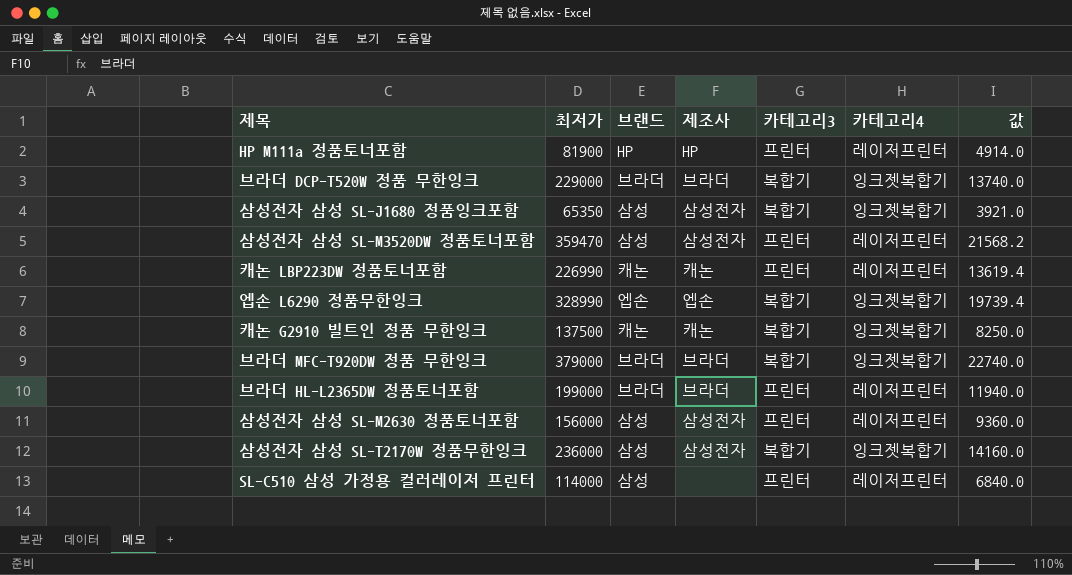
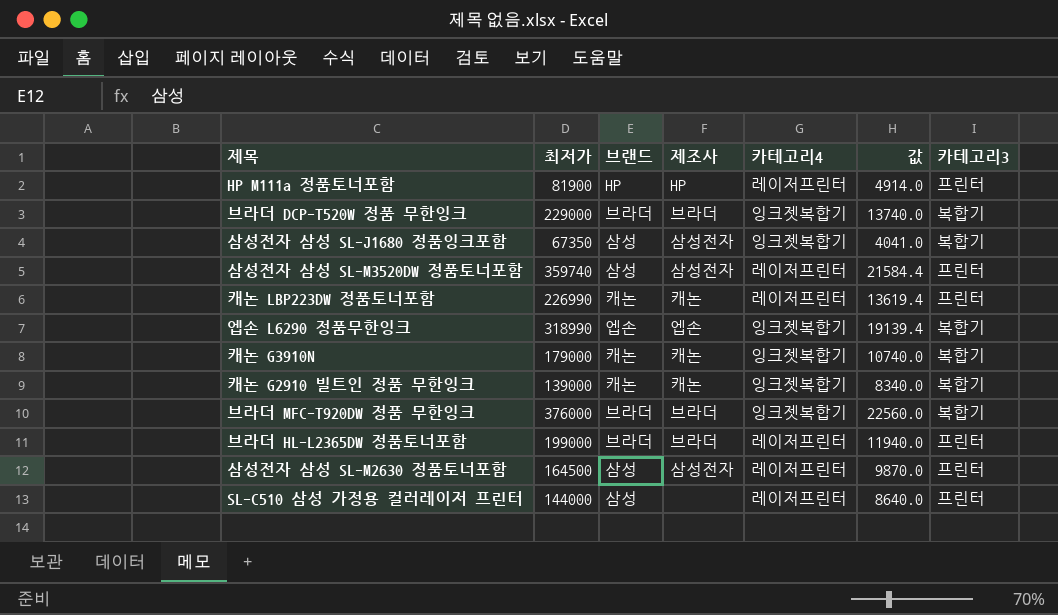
column 카테고리3 | position: 5 -> 7
row 삼성전자 삼성 SL-T2170W 정품무한잉크: 236000 | 삼성 | 삼성전자 | 복합기 | 잉크젯복합기 | 14160.0 -> none
삼성전자 삼성 SL-J1680 정품잉크포함 | 최저가: 65350 -> 67350
삼성전자 삼성 SL-J1680 정품잉크포함 | 값: 3921.0 -> 4041.0
삼성전자 삼성 SL-M3520DW 정품토너포함 | 최저가: 359470 -> 359740
삼성전자 삼성 SL-M3520DW 정품토너포함 | 값: 21568.2 -> 21584.4
엡손 L6290 정품무한잉크 | 최저가: 328990 -> 318990
엡손 L6290 정품무한잉크 | 값: 19739.4 -> 19139.4
row 캐논 G3910N: none -> 179000 | 캐논 | 캐논 | 잉크젯복합기 | 10740.0 | 복합기
캐논 G2910 빌트인 정품 무한잉크 | 최저가: 137500 -> 139000
캐논 G2910 빌트인 정품 무한잉크 | 값: 8250.0 -> 8340.0
브라더 MFC-T920DW 정품 무한잉크 | 최저가: 379000 -> 376000
브라더 MFC-T920DW 정품 무한잉크 | 값: 22740.0 -> 22560.0
삼성전자 삼성 SL-M2630 정품토너포함 | 최저가: 156000 -> 164500
삼성전자 삼성 SL-M2630 정품토너포함 | 값: 9360.0 -> 9870.0
SL-C510 삼성 가정용 컬러레이저 프린터 | 최저가: 114000 -> 144000
SL-C510 삼성 가정용 컬러레이저 프린터 | 값: 6840.0 -> 8640.0

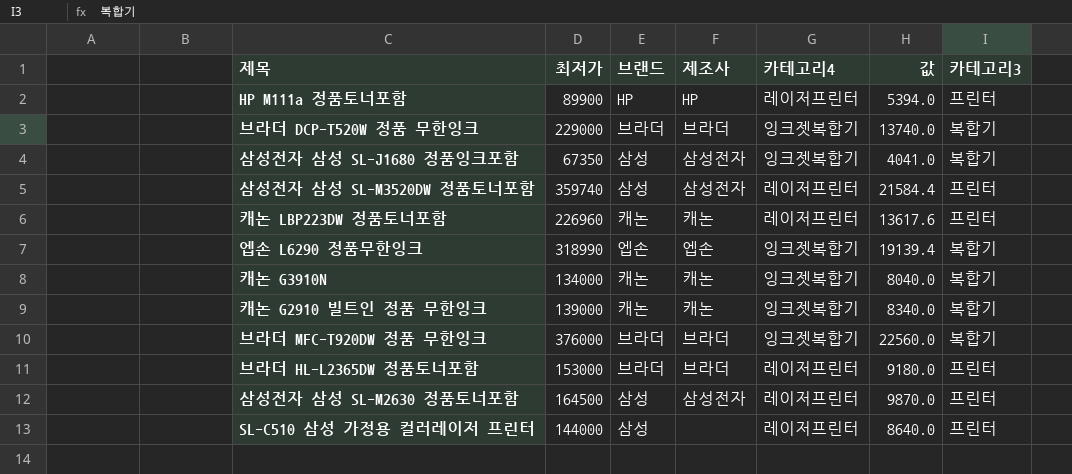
HP M111a 정품토너포함 | 최저가: 81900 -> 89900
HP M111a 정품토너포함 | 값: 4914.0 -> 5394.0
캐논 LBP223DW 정품토너포함 | 최저가: 226990 -> 226960
캐논 LBP223DW 정품토너포함 | 값: 13619.4 -> 13617.6
캐논 G3910N | 최저가: 179000 -> 134000
캐논 G3910N | 값: 10740.0 -> 8040.0
브라더 HL-L2365DW 정품토너포함 | 최저가: 199000 -> 153000
브라더 HL-L2365DW 정품토너포함 | 값: 11940.0 -> 9180.0

